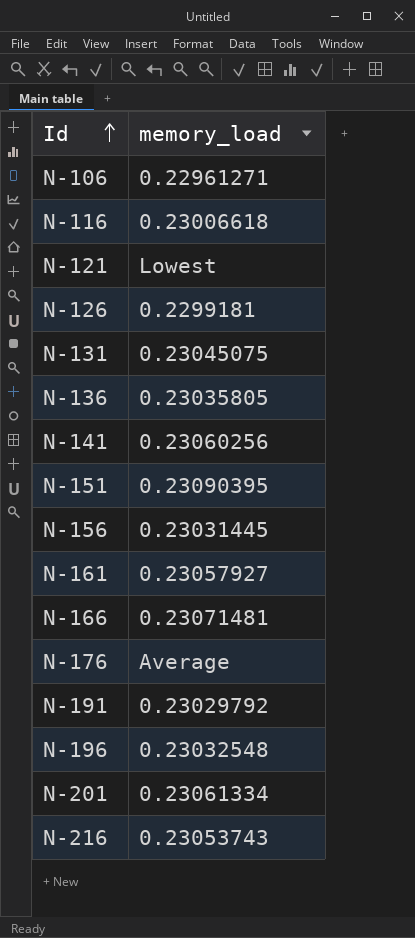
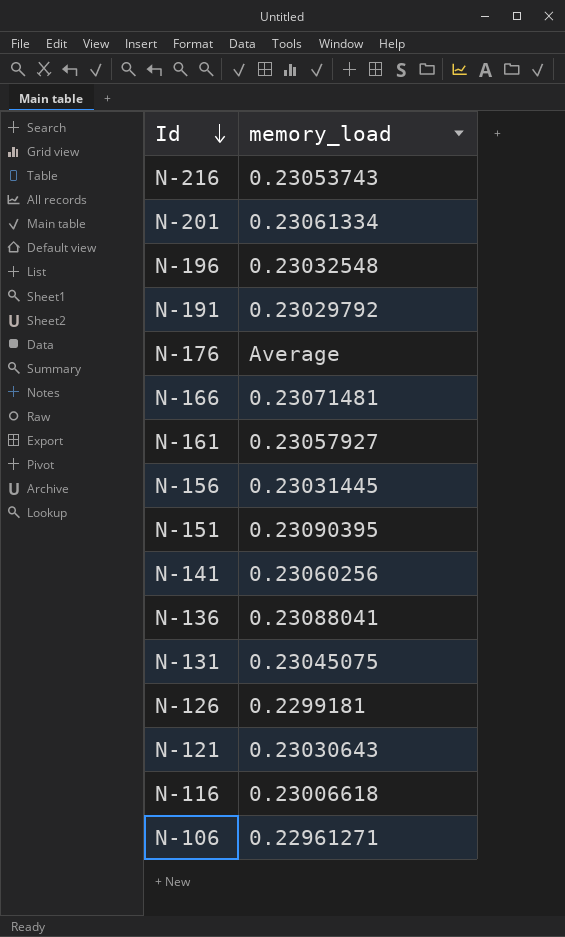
row order: Id ascending -> Id descending
N-136 | memory_load: 0.23035805 -> 0.23088041
N-121 | memory_load: Lowest -> 0.23030643

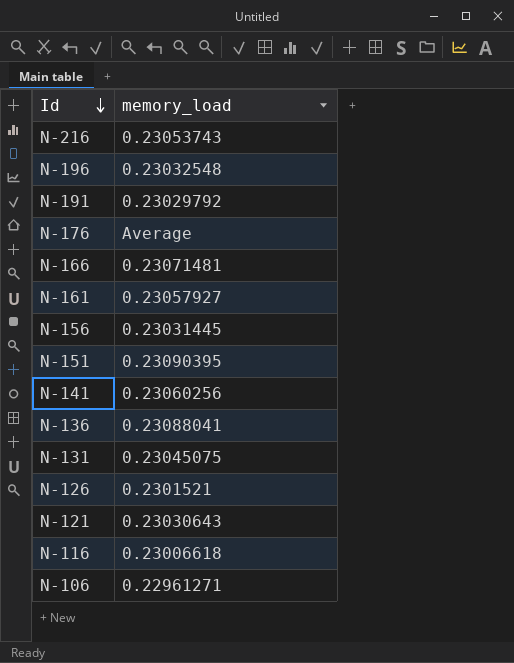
row N-201: 0.23061334 -> none
N-126 | memory_load: 0.2299181 -> 0.2301521

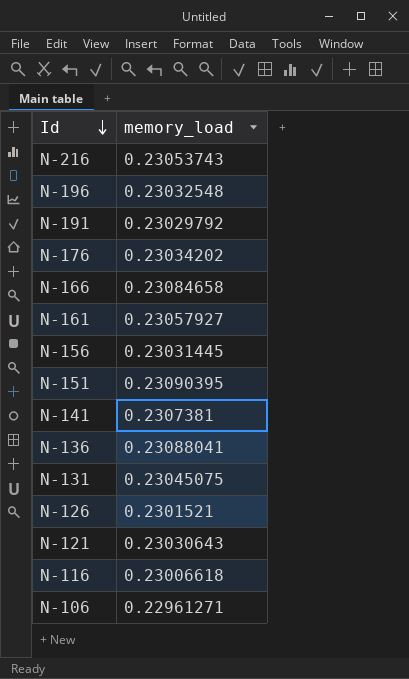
N-176 | memory_load: Average -> 0.23034202
N-166 | memory_load: 0.23071481 -> 0.23084658
N-141 | memory_load: 0.23060256 -> 0.2307381

